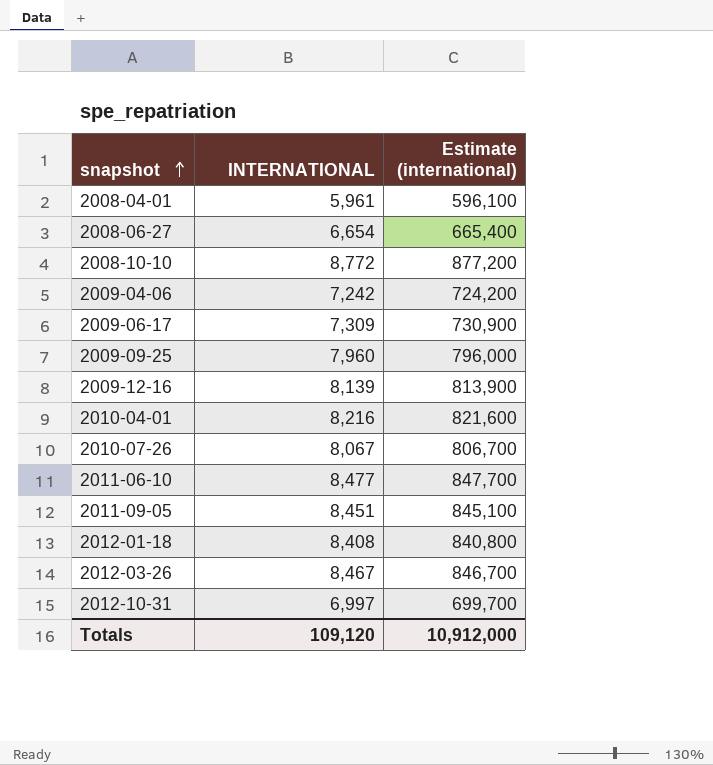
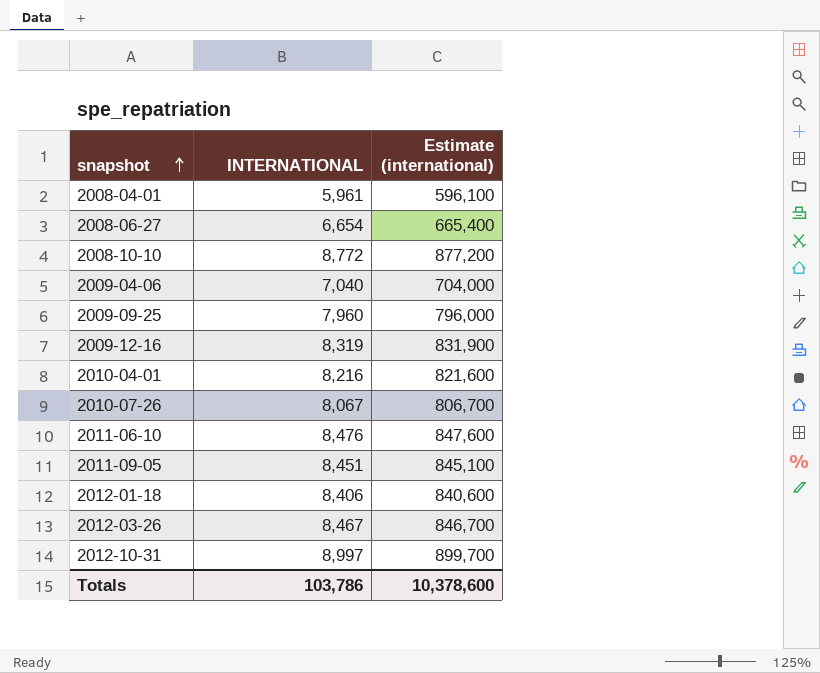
row 2009-06-17: 7,309 | 730,900 -> none
2009-04-06 | INTERNATIONAL: 7,242 -> 7,040
2009-04-06 | Estimate (international): 724,200 -> 704,000
2009-12-16 | INTERNATIONAL: 8,139 -> 8,319
2009-12-16 | Estimate (international): 813,900 -> 831,900
2011-06-10 | INTERNATIONAL: 8,477 -> 8,476
2011-06-10 | Estimate (international): 847,700 -> 847,600
2012-01-18 | INTERNATIONAL: 8,408 -> 8,406
2012-01-18 | Estimate (international): 840,800 -> 840,600
2012-10-31 | INTERNATIONAL: 6,997 -> 8,997
2012-10-31 | Estimate (international): 699,700 -> 899,700
Totals | INTERNATIONAL: 109,120 -> 103,786
Totals | Estimate (international): 10,912,000 -> 10,378,600

